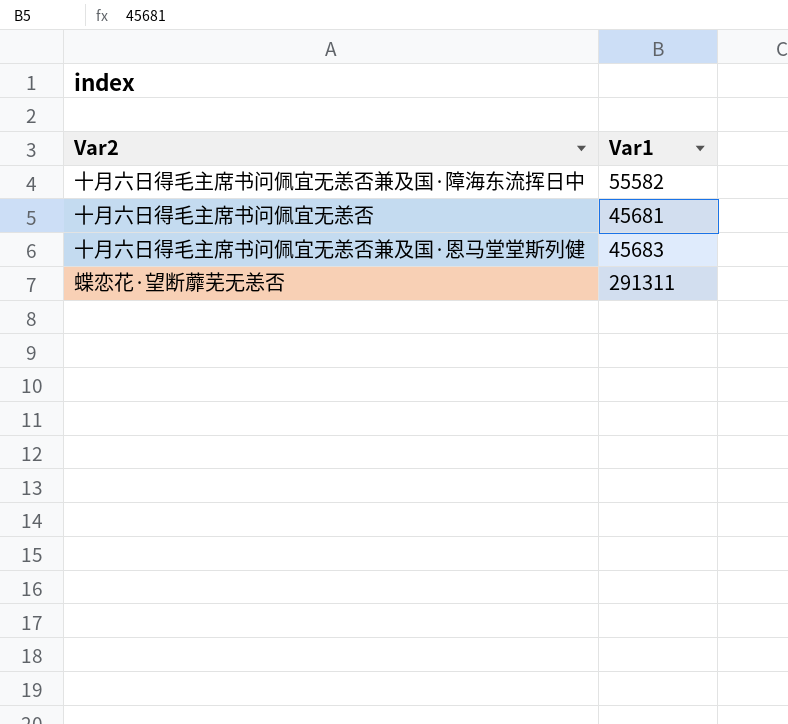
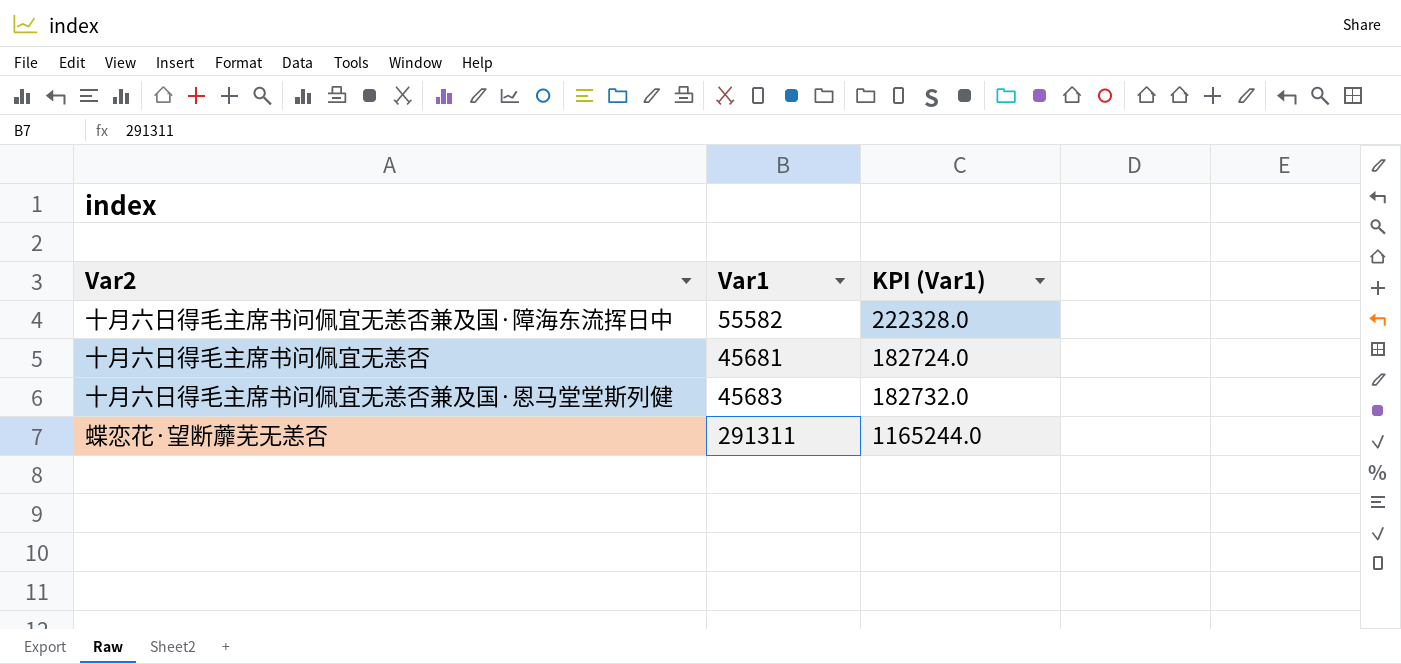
column KPI (Var1) | formula: none -> [Var1] * 4

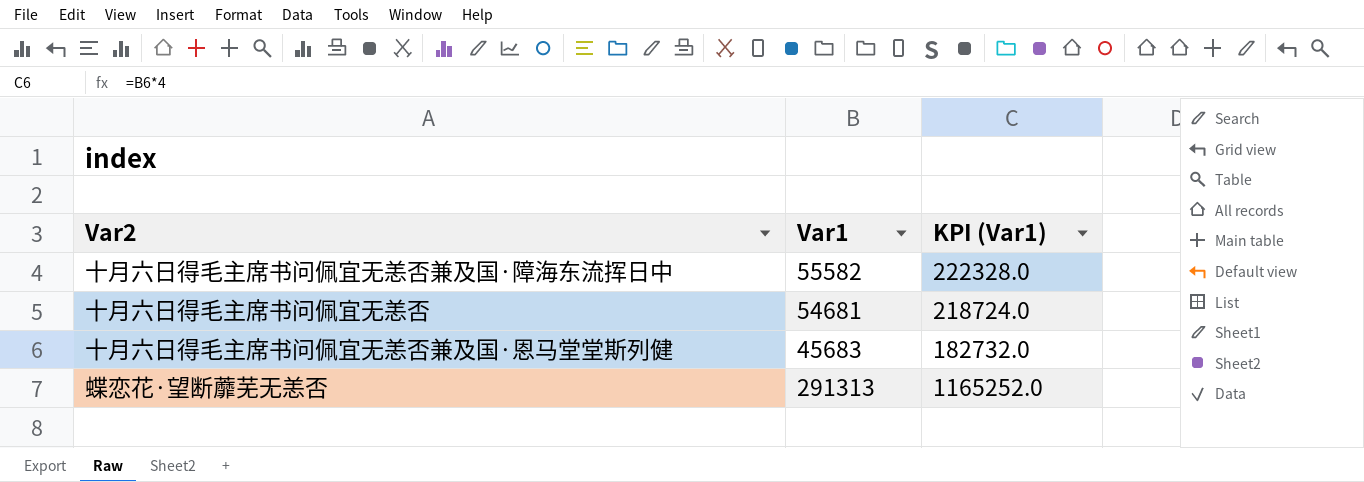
十月六日得毛主席书问佩宜无恙否 | Var1: 45681 -> 54681
十月六日得毛主席书问佩宜无恙否 | KPI (Var1): 182724.0 -> 218724.0
蝶恋花·望断蘼芜无恙否 | Var1: 291311 -> 291313
蝶恋花·望断蘼芜无恙否 | KPI (Var1): 1165244.0 -> 1165252.0

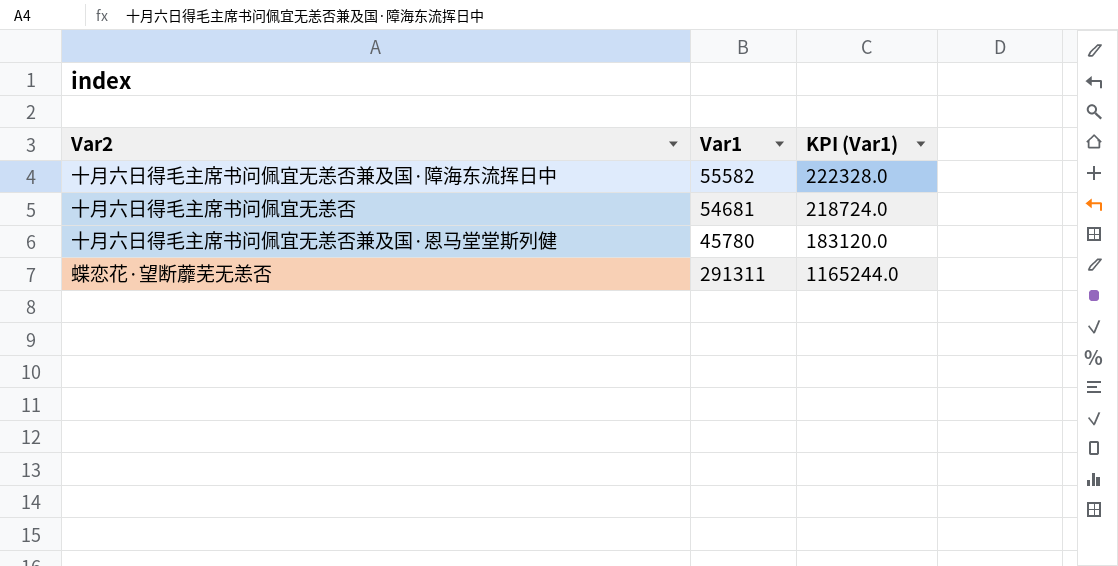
十月六日得毛主席书问佩宜无恙否兼及国·恩马堂堂斯列健 | Var1: 45683 -> 45780
十月六日得毛主席书问佩宜无恙否兼及国·恩马堂堂斯列健 | KPI (Var1): 182732.0 -> 183120.0
蝶恋花·望断蘼芜无恙否 | Var1: 291313 -> 291311
蝶恋花·望断蘼芜无恙否 | KPI (Var1): 1165252.0 -> 1165244.0

